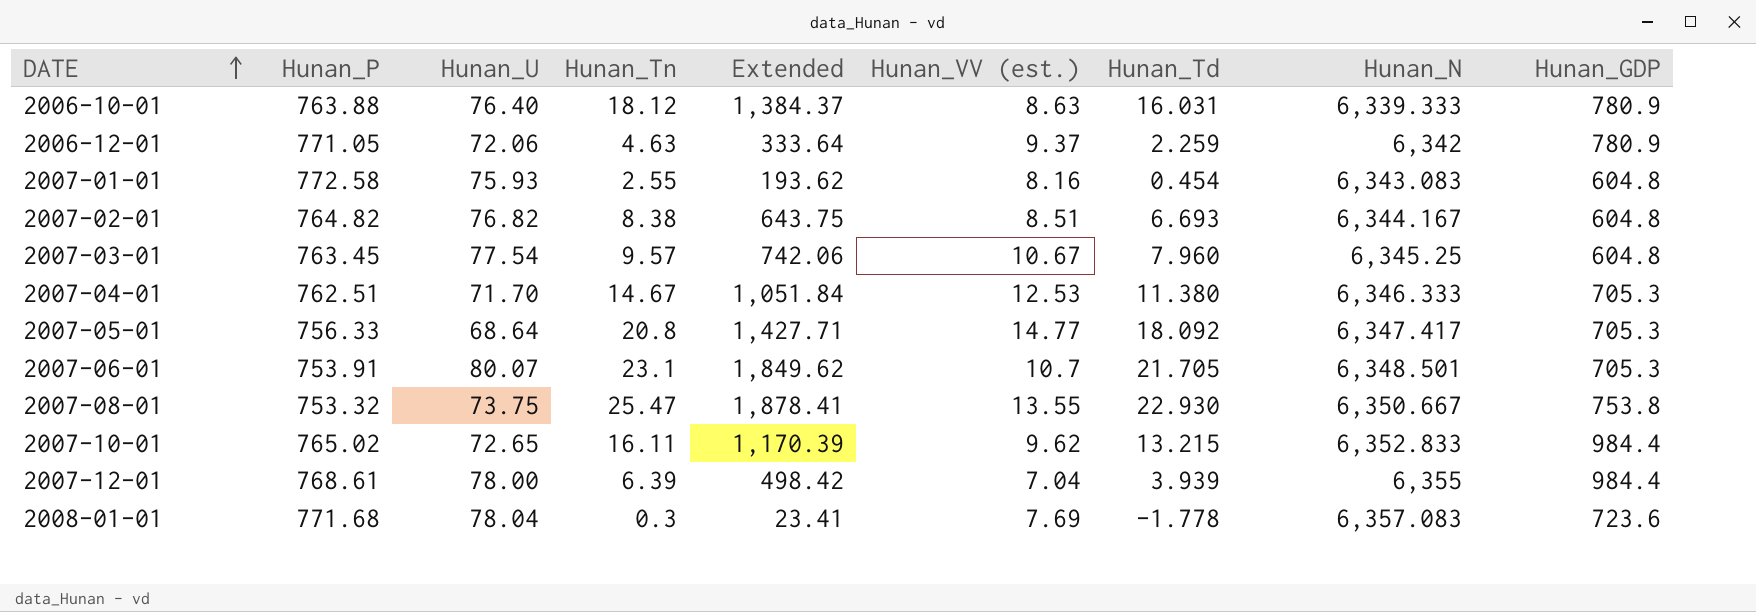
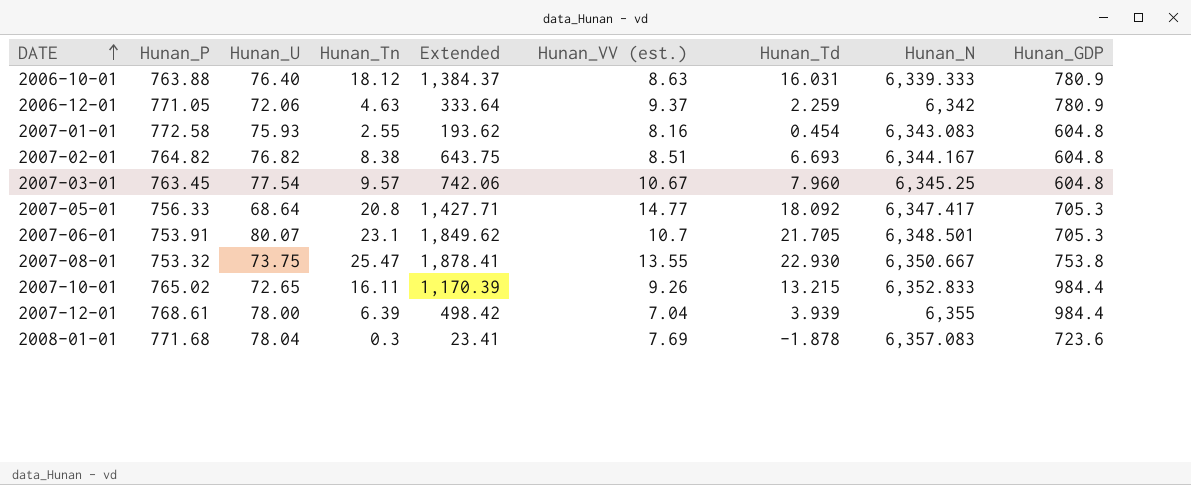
row 2007-04-01: 762.51 | 71.70 | 14.67 | 1,051.84 | 12.53 | 11.380 | 6,346.333 | 705.3 -> none
2007-10-01 | Hunan_VV (est.): 9.62 -> 9.26
2008-01-01 | Hunan_Td: -1.778 -> -1.878

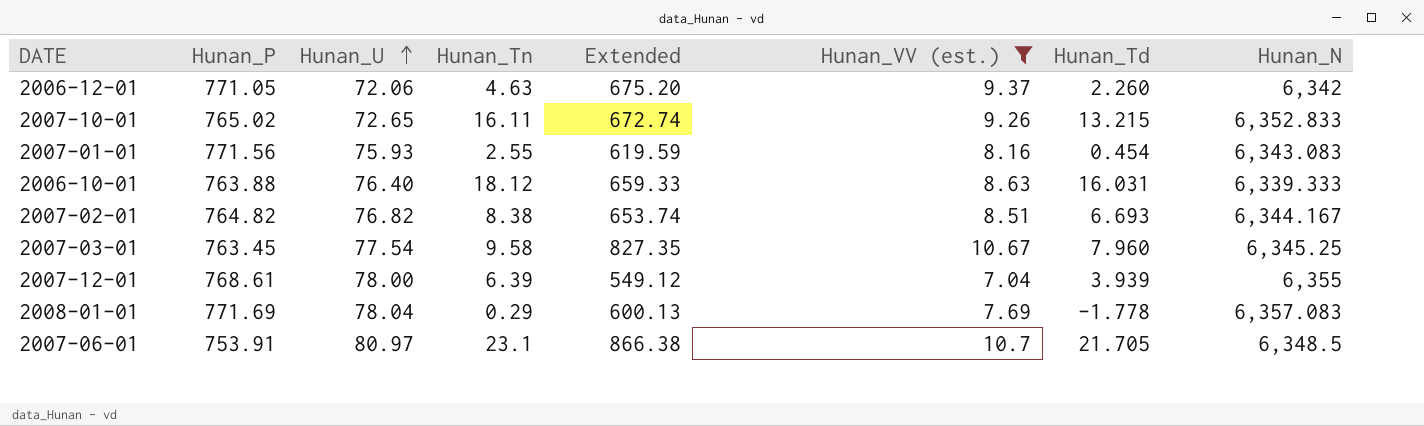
filter: none -> Hunan_VV (est.) <= 10.7
row order: DATE ascending -> Hunan_U ascending
column Hunan_GDP | position: 9 -> none
column Extended | formula: [Hunan_U] * [Hunan_Tn] -> [Hunan_U] * [Hunan_VV (est.)]
2006-12-01 | Hunan_Td: 2.259 -> 2.260
2007-01-01 | Hunan_P: 772.58 -> 771.56
2007-03-01 | Hunan_Tn: 9.57 -> 9.58
2008-01-01 | Hunan_P: 771.68 -> 771.69
2008-01-01 | Hunan_Tn: 0.3 -> 0.29
2008-01-01 | Hunan_Td: -1.878 -> -1.778
2007-06-01 | Hunan_U: 80.07 -> 80.97
2007-06-01 | Hunan_N: 6,348.501 -> 6,348.5

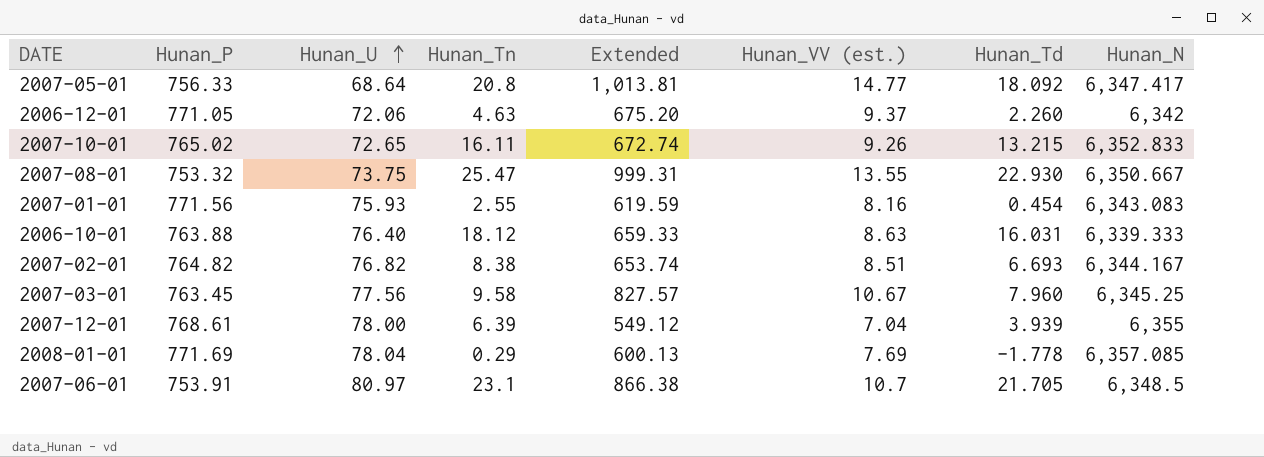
filter: Hunan_VV (est.) <= 10.7 -> none
2007-03-01 | Hunan_U: 77.54 -> 77.56
2007-03-01 | Extended: 827.35 -> 827.57
2008-01-01 | Hunan_N: 6,357.083 -> 6,357.085

